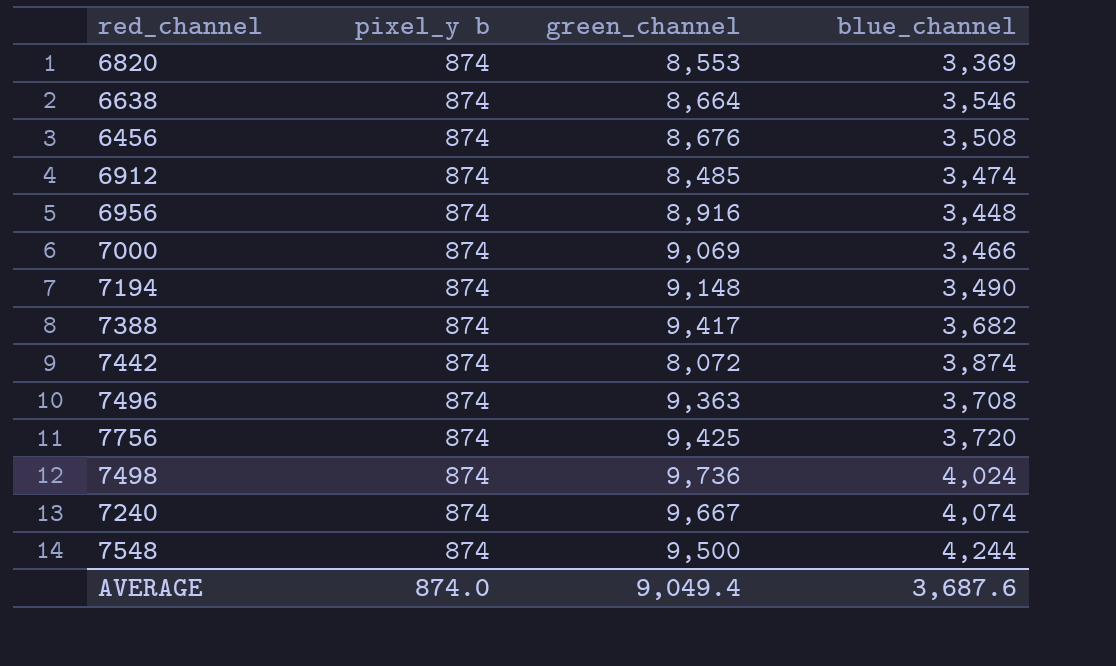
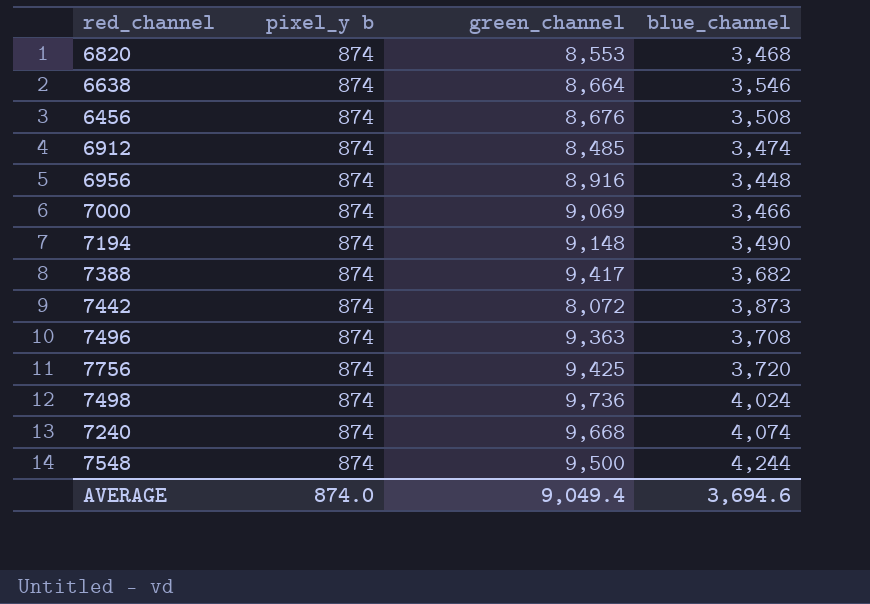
6820 | blue_channel: 3,369 -> 3,468
7442 | blue_channel: 3,874 -> 3,873
7240 | green_channel: 9,667 -> 9,668
AVERAGE | blue_channel: 3,687.6 -> 3,694.6

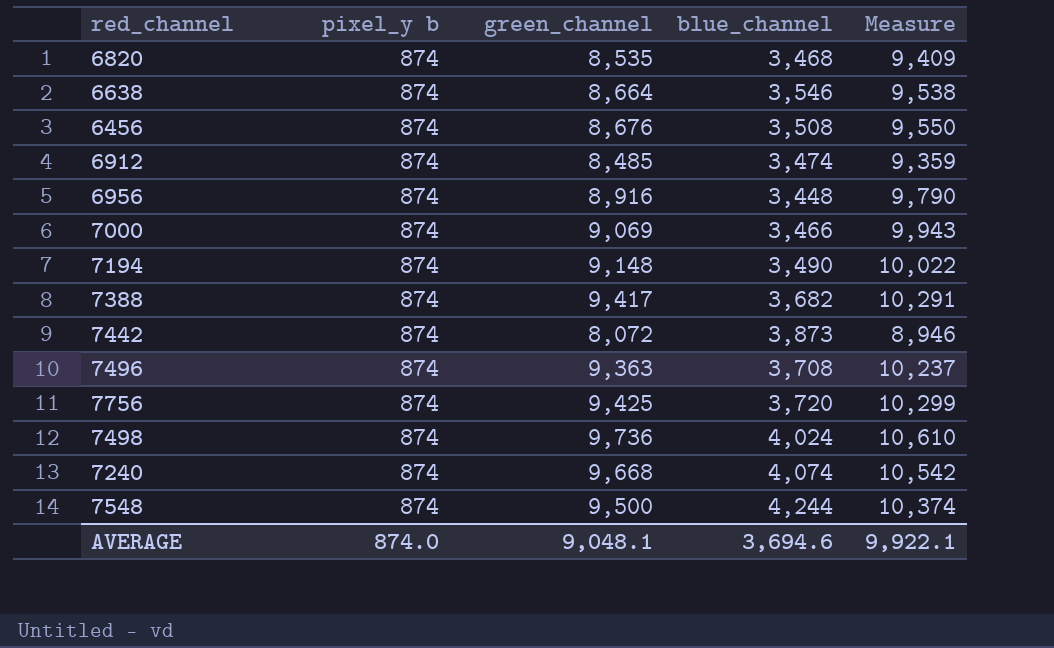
column Measure | formula: none -> [pixel_y b] + [green_channel]
6820 | green_channel: 8,553 -> 8,535
AVERAGE | green_channel: 9,049.4 -> 9,048.1

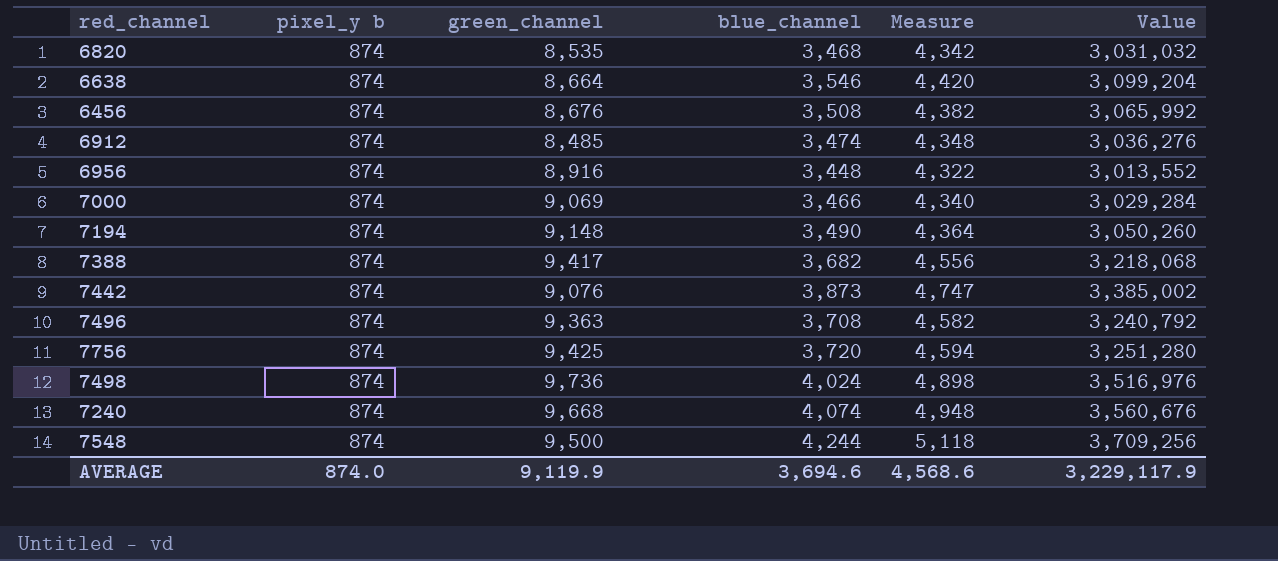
column Measure | formula: [pixel_y b] + [green_channel] -> [pixel_y b] + [blue_channel]
column Value | formula: none -> [pixel_y b] * [blue_channel]
7442 | green_channel: 8,072 -> 9,076
AVERAGE | green_channel: 9,048.1 -> 9,119.9
AVERAGE | Measure: 9,922.1 -> 4,568.6

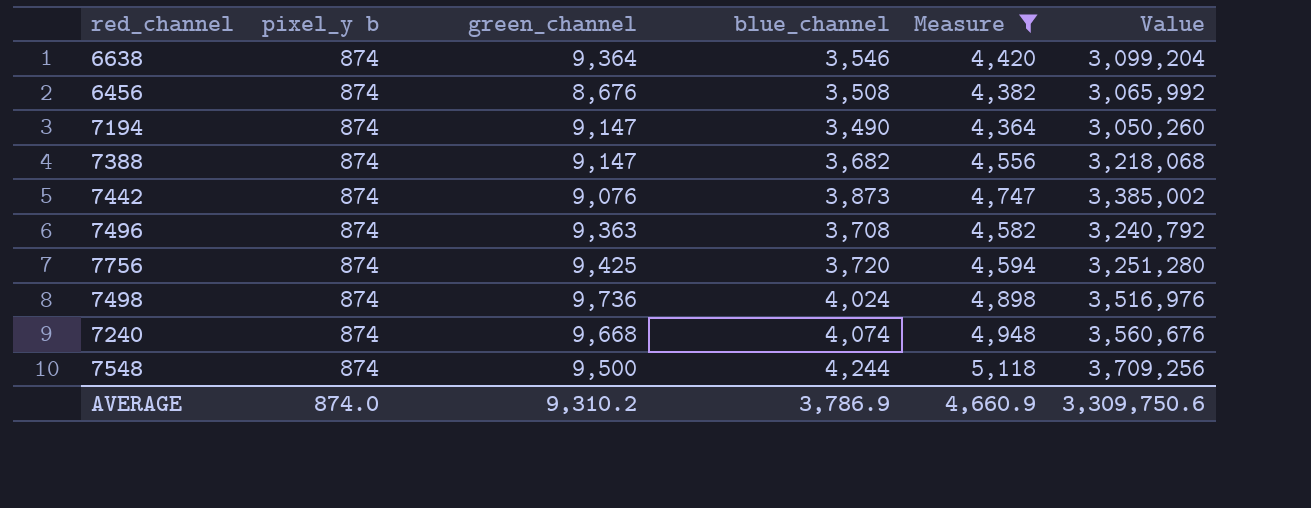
filter: none -> Measure >= 4,364
6638 | green_channel: 8,664 -> 9,364
7194 | green_channel: 9,148 -> 9,147
7388 | green_channel: 9,417 -> 9,147
AVERAGE | green_channel: 9,119.9 -> 9,310.2
AVERAGE | blue_channel: 3,694.6 -> 3,786.9
AVERAGE | Measure: 4,568.6 -> 4,660.9
AVERAGE | Value: 3,229,117.9 -> 3,309,750.6

